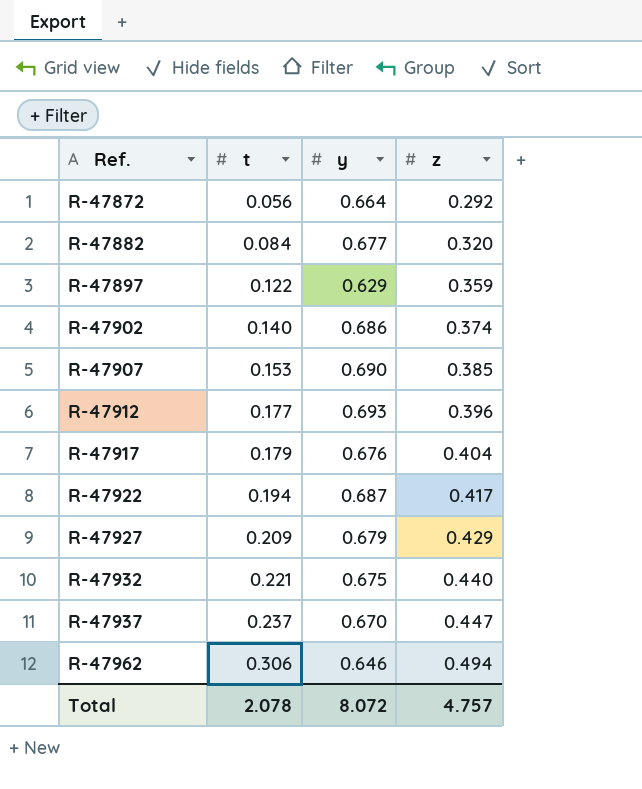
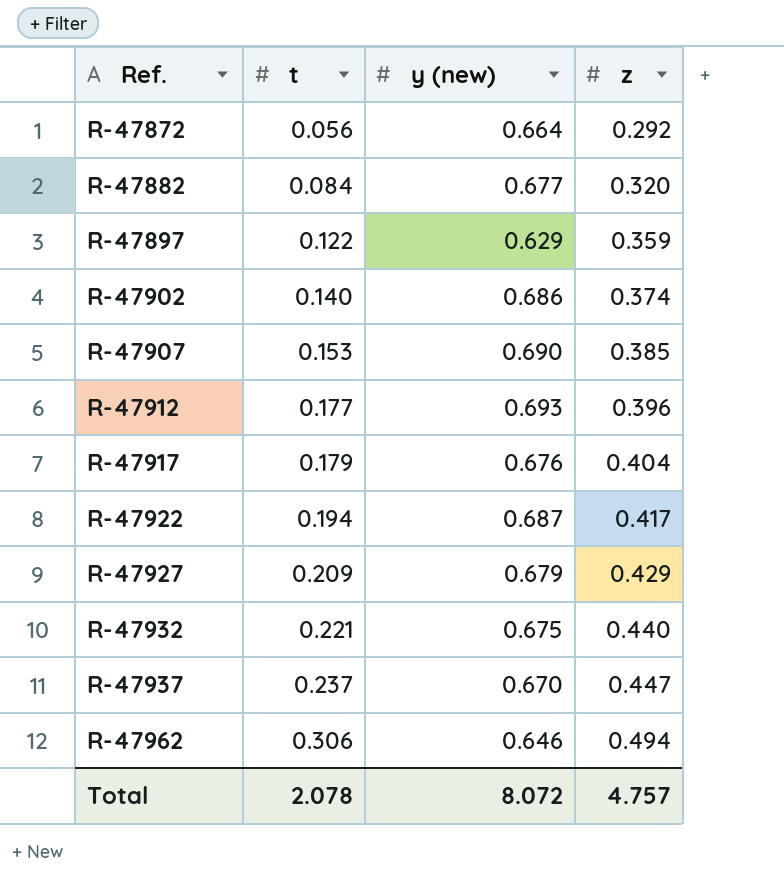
column name: y -> y (new)

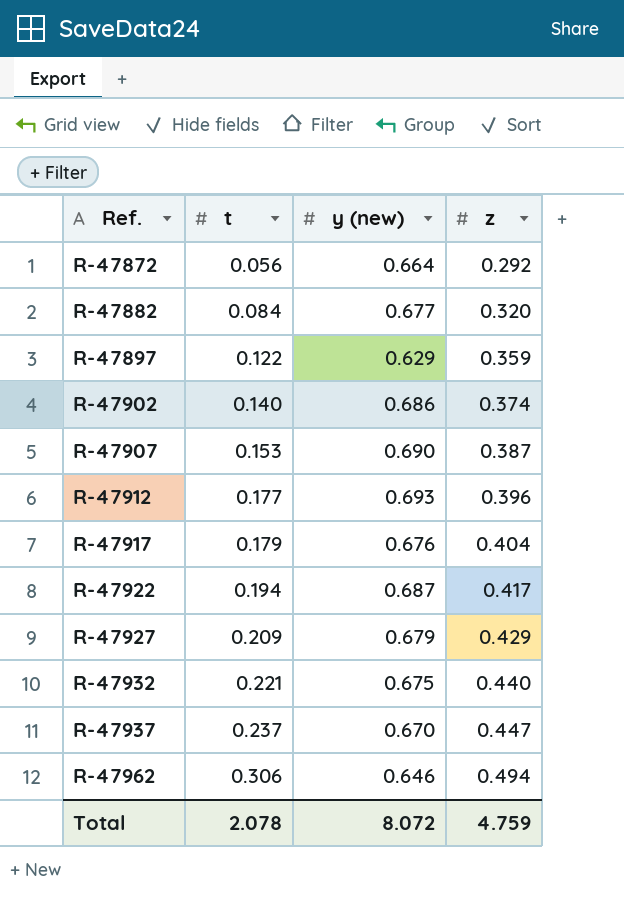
R-47907 | z: 0.385 -> 0.387
Total | z: 4.757 -> 4.759

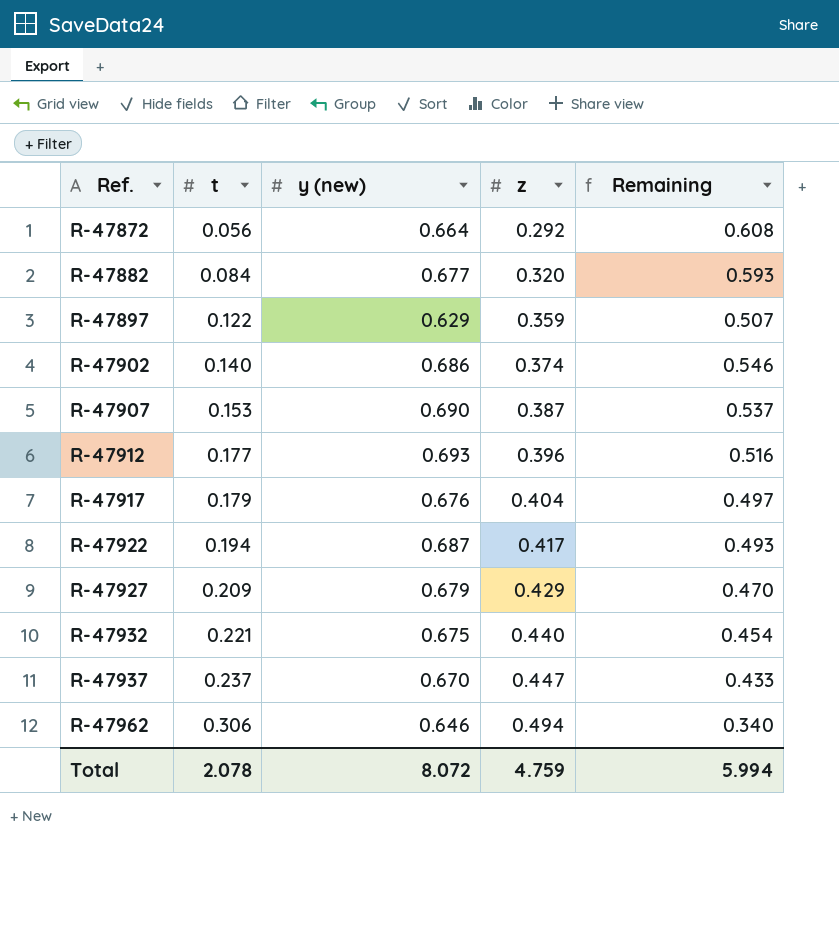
column Remaining | formula: none -> [y (new)] - [t]

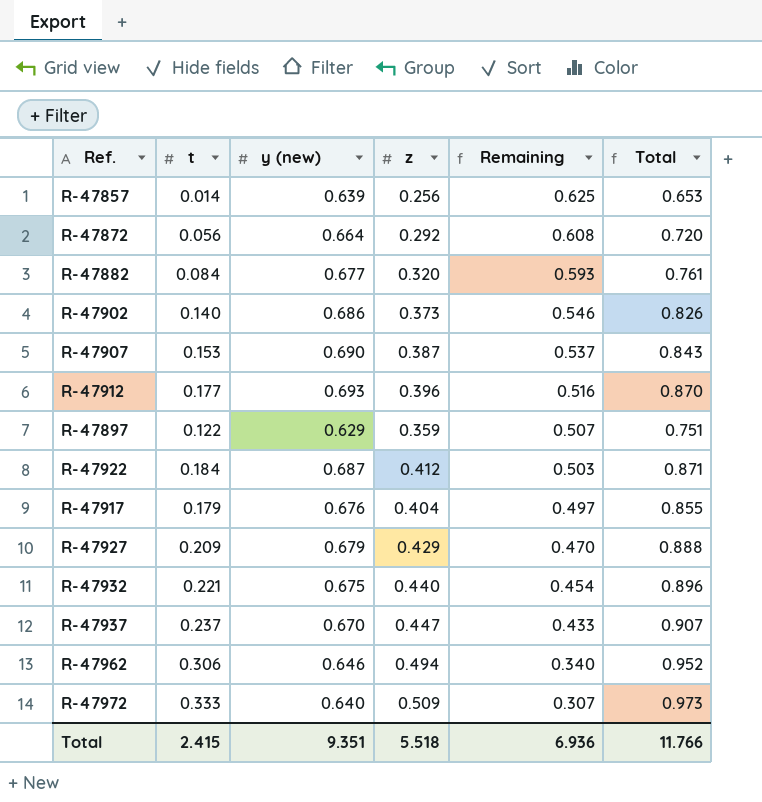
row order: Ref. ascending -> Remaining descending
column Total | formula: none -> [t] + [y (new)]
row R-47857: none -> 0.014 | 0.639 | 0.256 | 0.625 | 0.653
R-47902 | z: 0.374 -> 0.373
R-47922 | t: 0.194 -> 0.184
R-47922 | z: 0.417 -> 0.412
R-47922 | Remaining: 0.493 -> 0.503
row R-47972: none -> 0.333 | 0.640 | 0.509 | 0.307 | 0.973
Total | t: 2.078 -> 2.415
Total | y (new): 8.072 -> 9.351
Total | z: 4.759 -> 5.518
Total | Remaining: 5.994 -> 6.936

